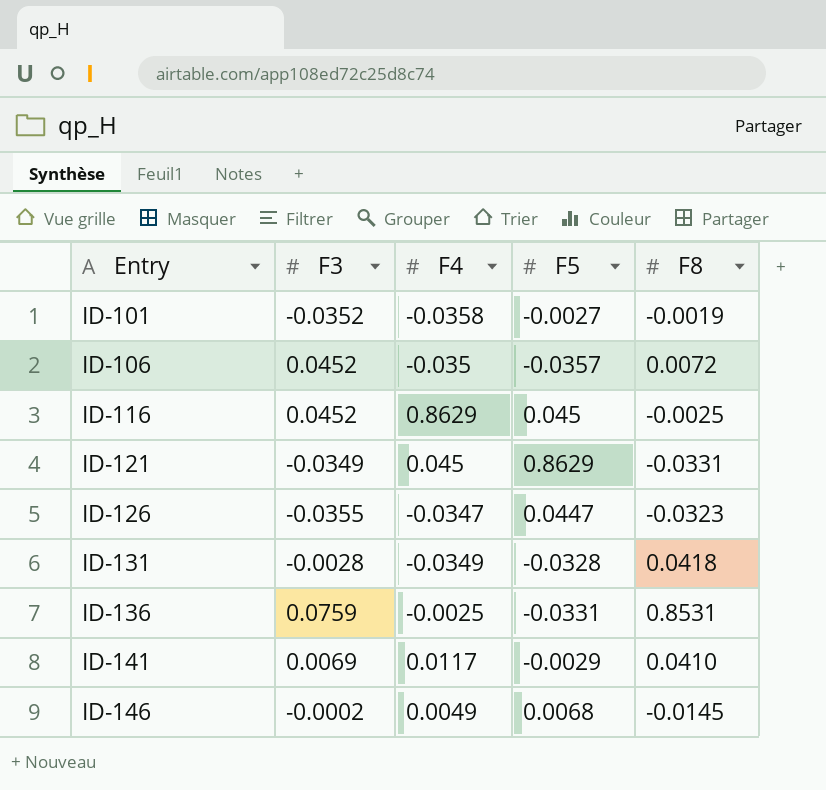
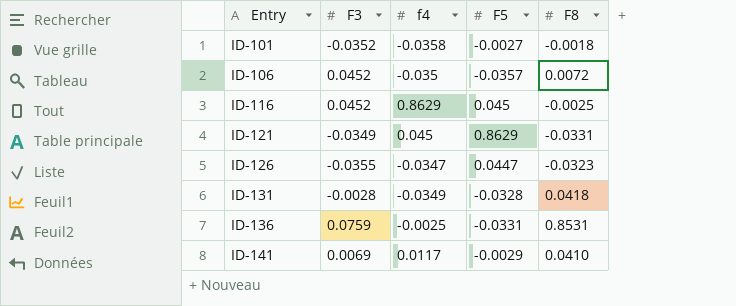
column name: F4 -> f4
row ID-146: -0.0002 | 0.0049 | 0.0068 | -0.0145 -> none
ID-101 | F8: -0.0019 -> -0.0018

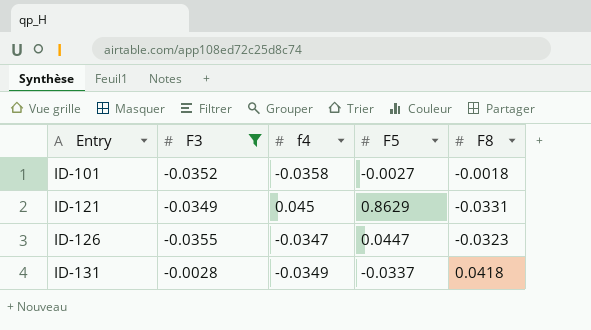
filter: none -> F3 <= -0.0028
ID-131 | F5: -0.0328 -> -0.0337

